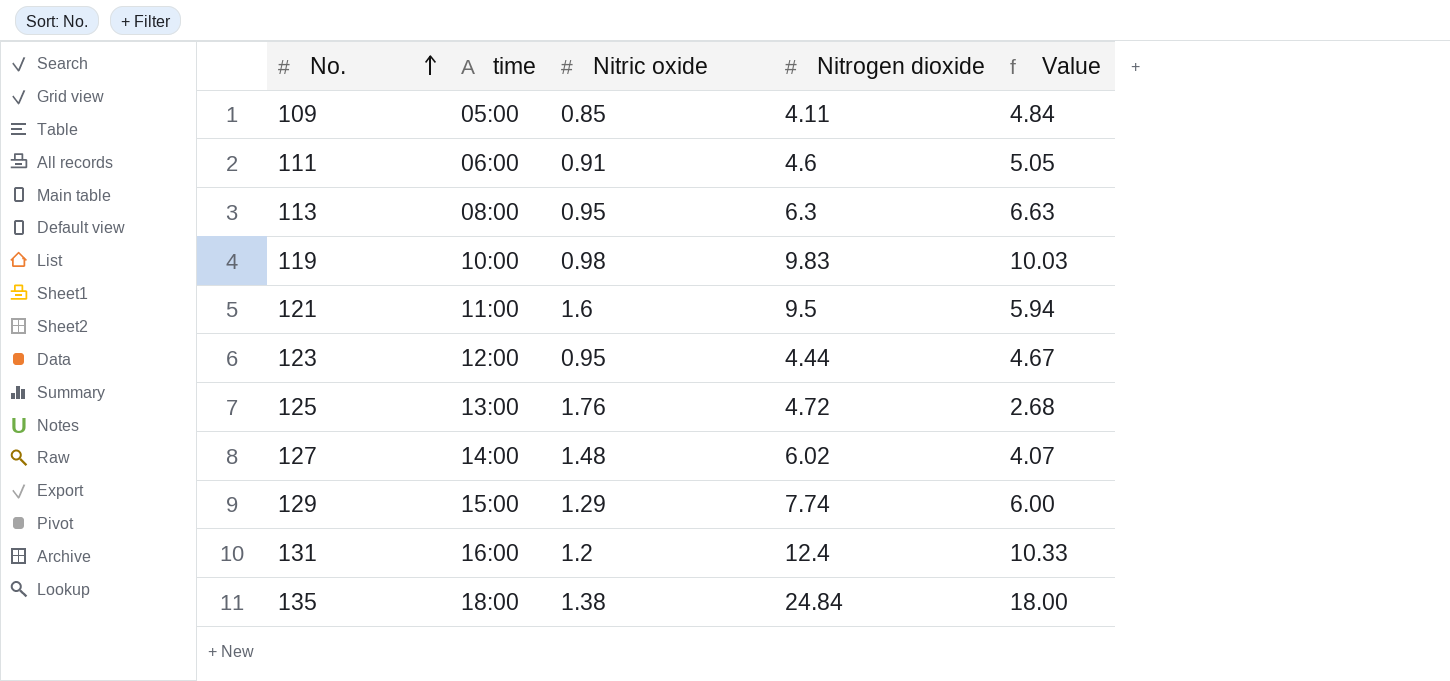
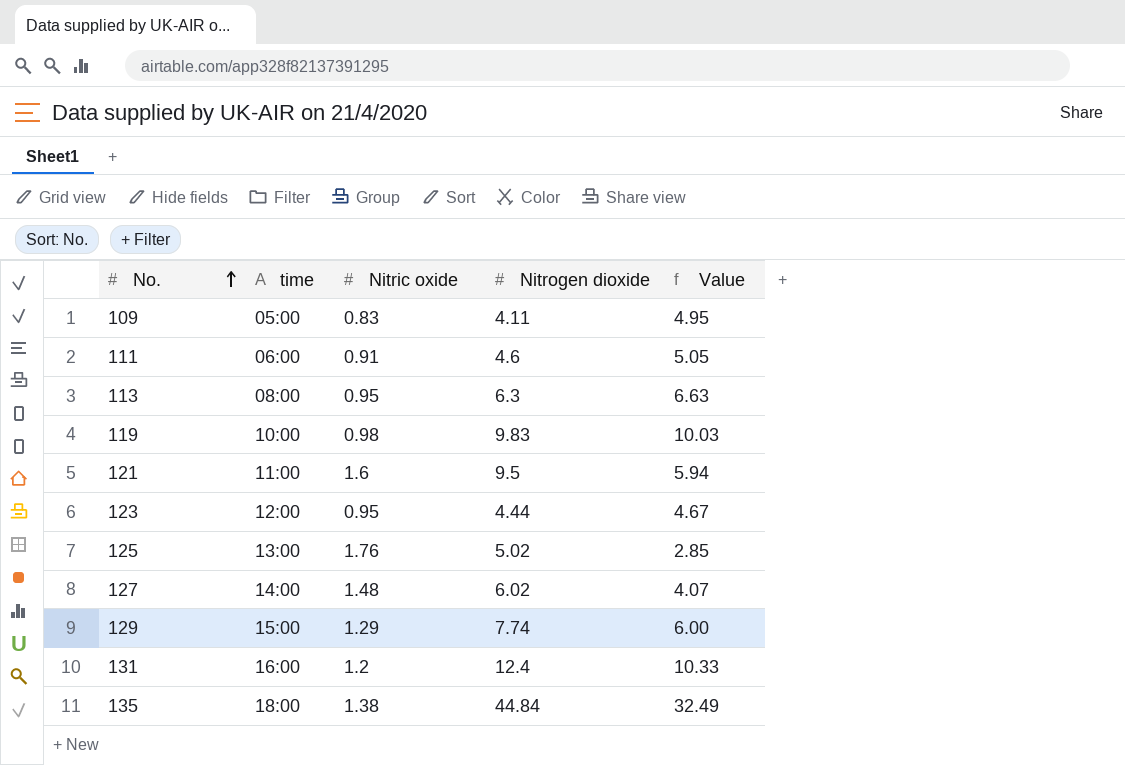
109 | Nitric oxide: 0.85 -> 0.83
109 | Value: 4.84 -> 4.95
125 | Nitrogen dioxide: 4.72 -> 5.02
125 | Value: 2.68 -> 2.85
135 | Nitrogen dioxide: 24.84 -> 44.84
135 | Value: 18.00 -> 32.49

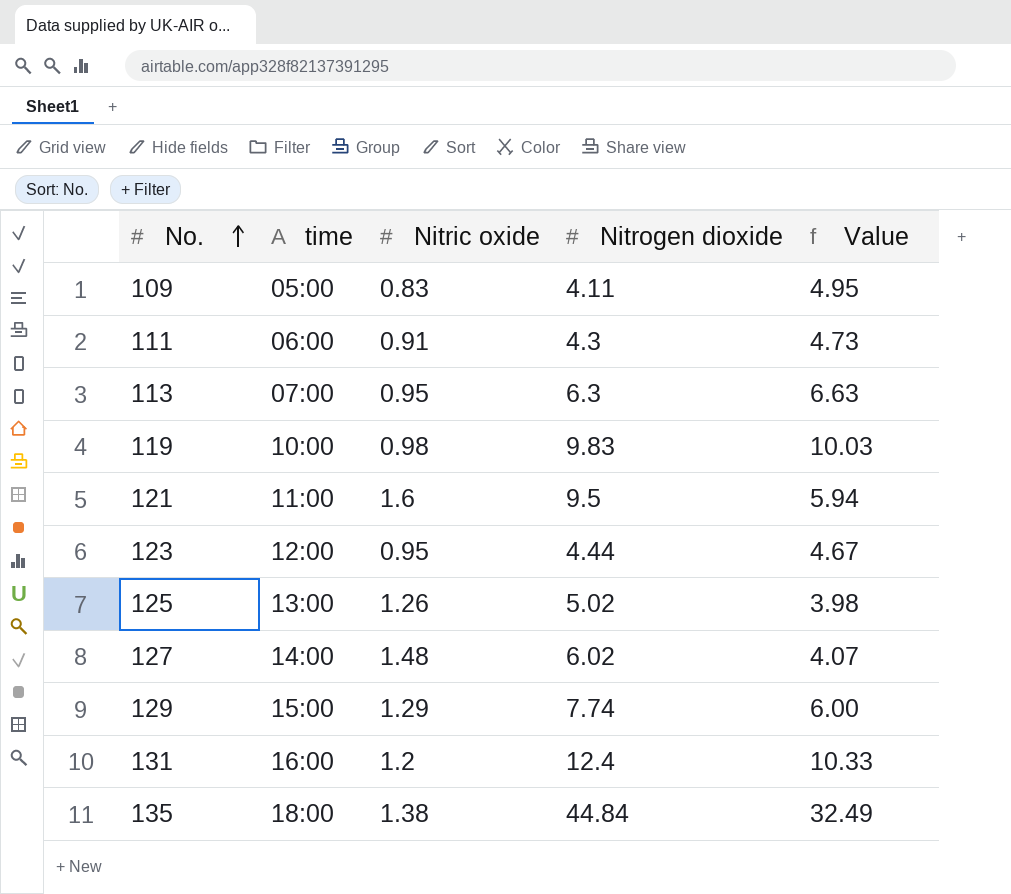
111 | Nitrogen dioxide: 4.6 -> 4.3
111 | Value: 5.05 -> 4.73
113 | time: 08:00 -> 07:00
125 | Nitric oxide: 1.76 -> 1.26
125 | Value: 2.85 -> 3.98

